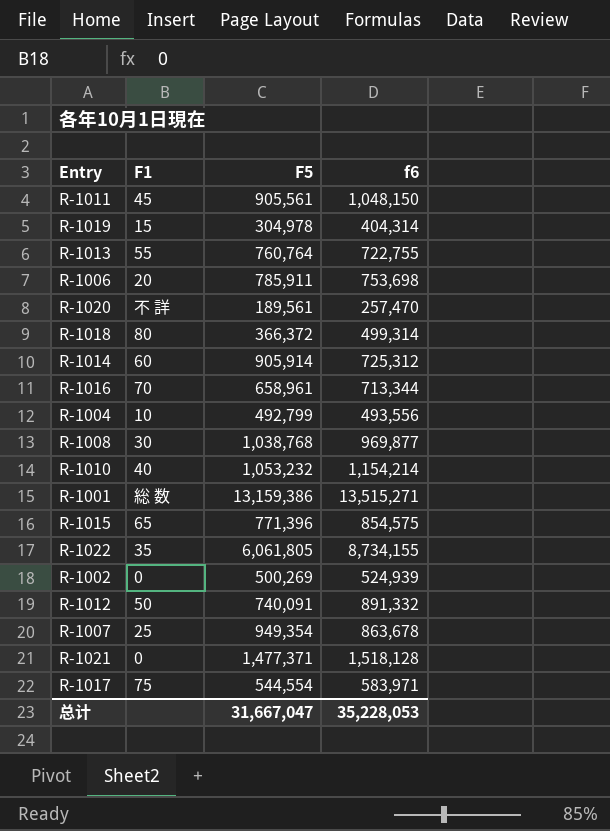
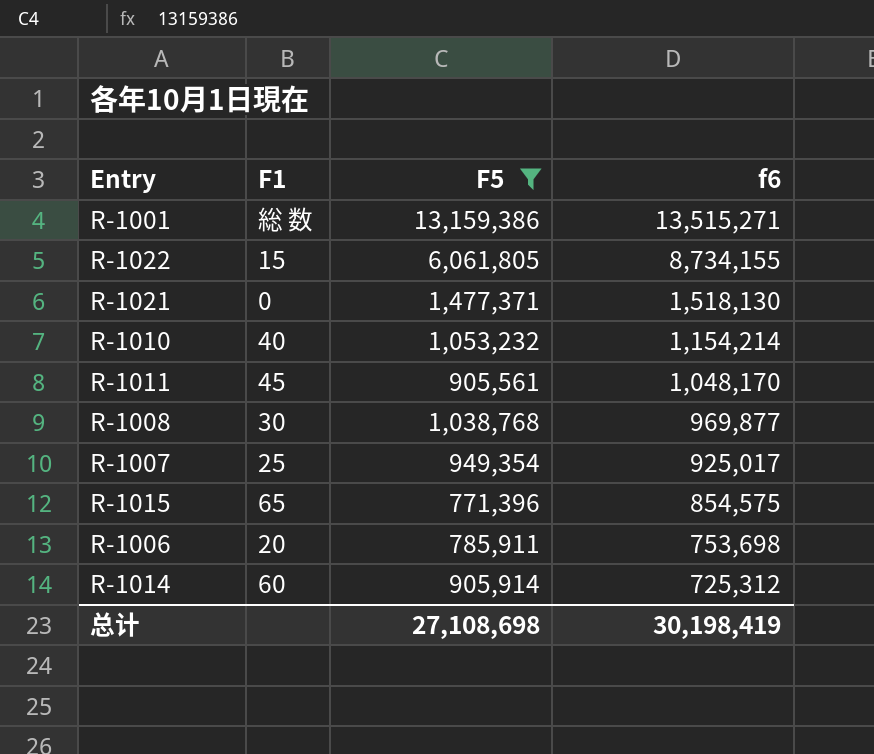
filter: none -> F5 >= 771,396
row order: none -> f6 descending
R-1022 | F1: 35 -> 15
R-1021 | f6: 1,518,128 -> 1,518,130
R-1011 | f6: 1,048,150 -> 1,048,170
R-1007 | f6: 863,678 -> 925,017
总计 | F5: 31,667,047 -> 27,108,698
总计 | f6: 35,228,053 -> 30,198,419

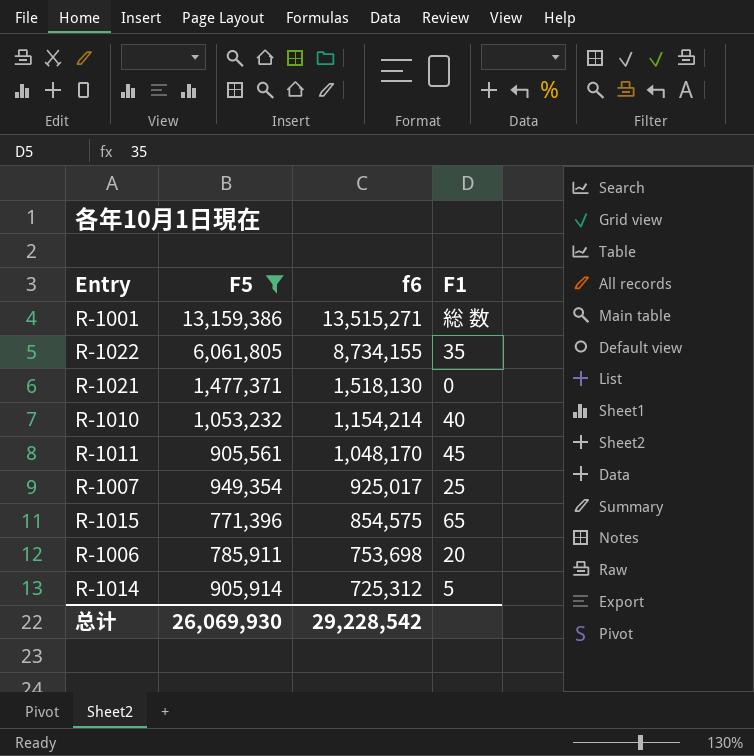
column F1 | position: 2 -> 4
row R-1008: 30 | 1,038,768 | 969,877 -> none
R-1022 | F1: 15 -> 35
R-1014 | F1: 60 -> 5
总计 | F5: 27,108,698 -> 26,069,930
总计 | f6: 30,198,419 -> 29,228,542

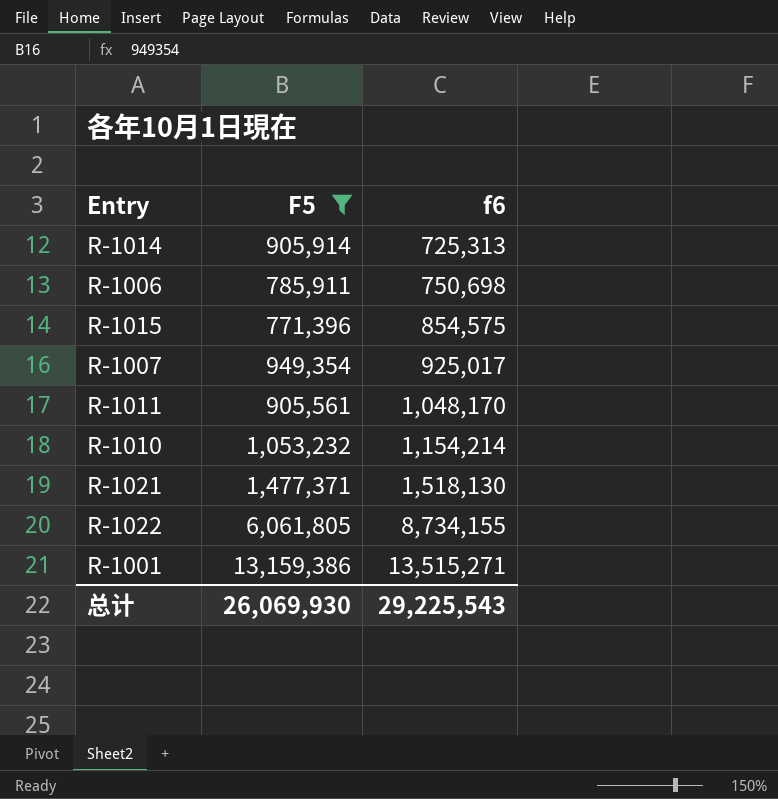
row order: f6 descending -> f6 ascending
column F1 | position: 4 -> none
R-1014 | f6: 725,312 -> 725,313
R-1006 | f6: 753,698 -> 750,698
总计 | f6: 29,228,542 -> 29,225,543

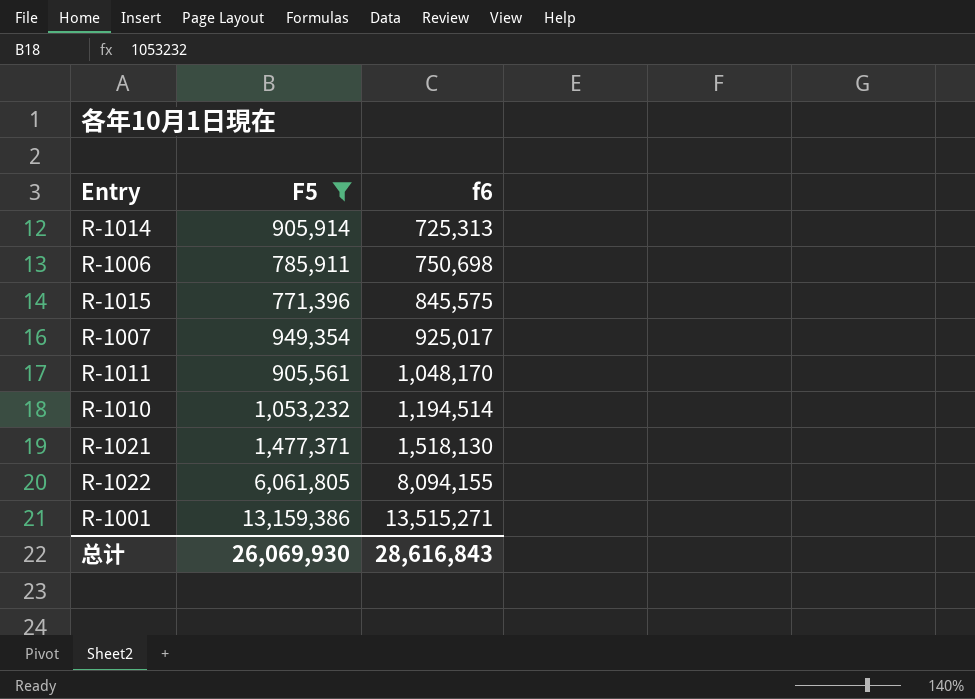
R-1015 | f6: 854,575 -> 845,575
R-1010 | f6: 1,154,214 -> 1,194,514
R-1022 | f6: 8,734,155 -> 8,094,155
总计 | f6: 29,225,543 -> 28,616,843

